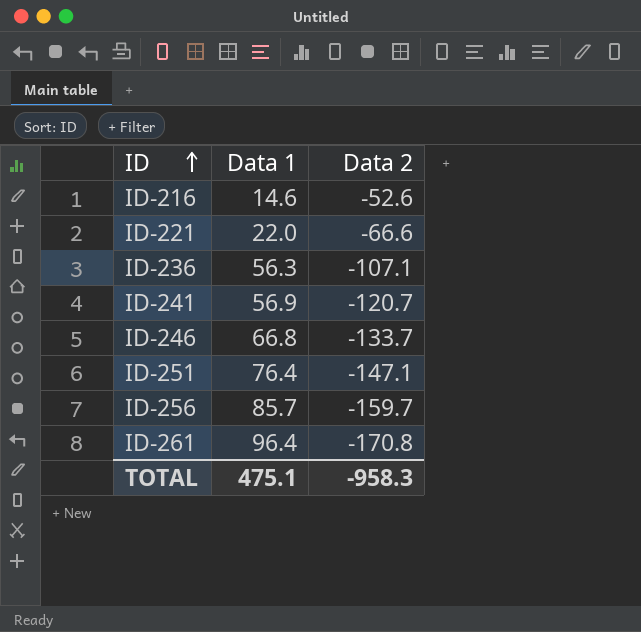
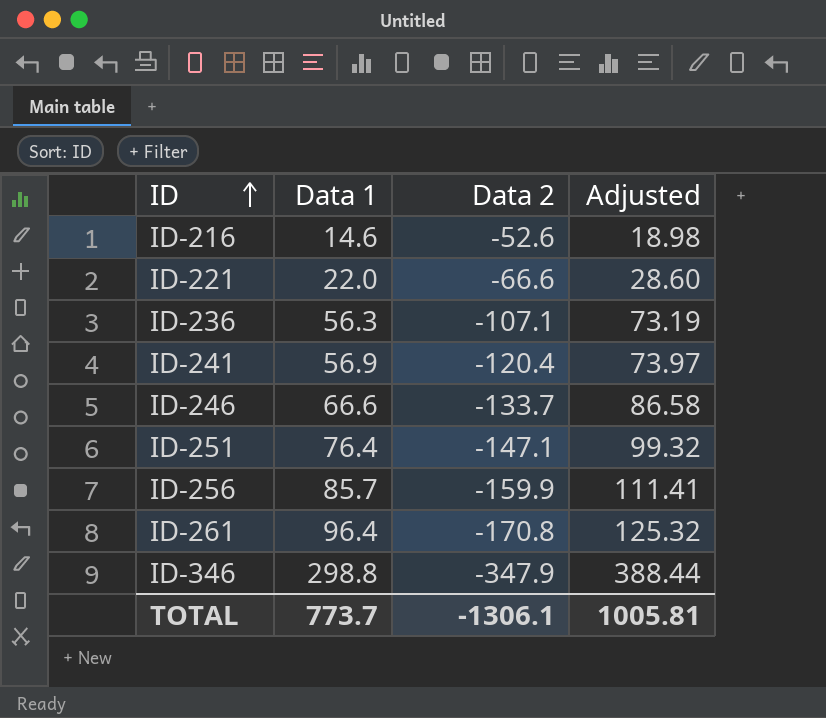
column Adjusted | formula: none -> [Data 1] * 1.3
ID-241 | Data 2: -120.7 -> -120.4
ID-246 | Data 1: 66.8 -> 66.6
ID-256 | Data 2: -159.7 -> -159.9
row ID-346: none -> 298.8 | -347.9 | 388.44
TOTAL | Data 1: 475.1 -> 773.7
TOTAL | Data 2: -958.3 -> -1306.1

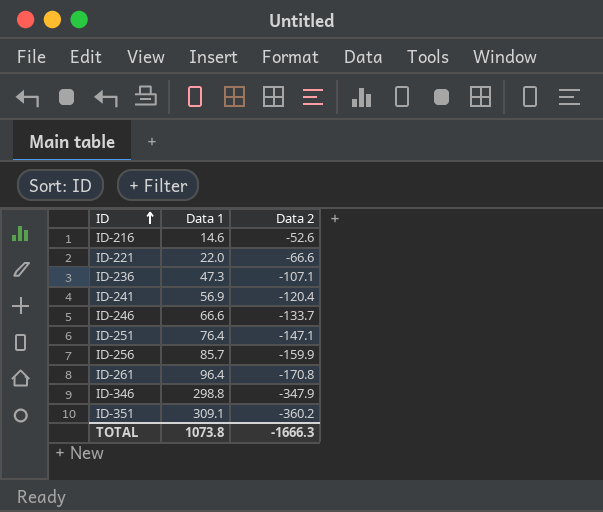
column Adjusted | formula: [Data 1] * 1.3 -> none
ID-236 | Data 1: 56.3 -> 47.3
row ID-351: none -> 309.1 | -360.2
TOTAL | Data 1: 773.7 -> 1073.8
TOTAL | Data 2: -1306.1 -> -1666.3

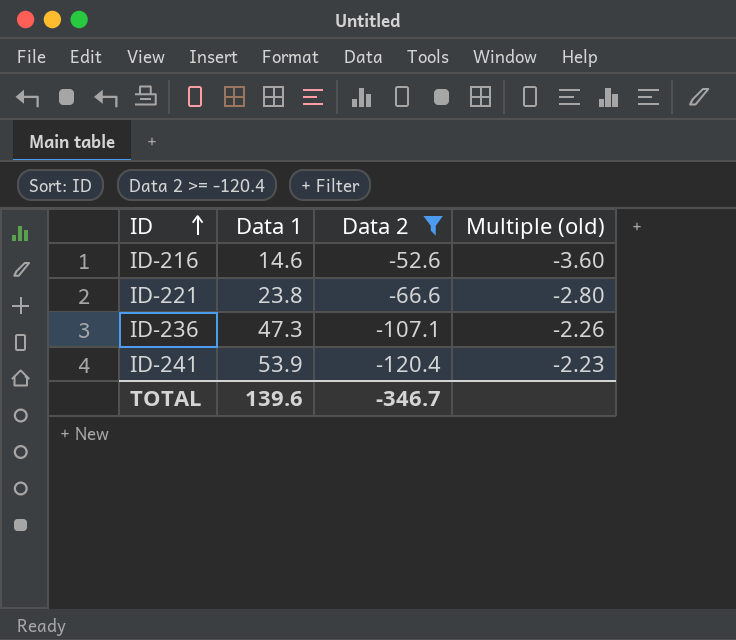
filter: none -> Data 2 >= -120.4
column Multiple (old) | formula: none -> [Data 2] / [Data 1]
ID-221 | Data 1: 22.0 -> 23.8
ID-241 | Data 1: 56.9 -> 53.9
TOTAL | Data 1: 1073.8 -> 139.6
TOTAL | Data 2: -1666.3 -> -346.7

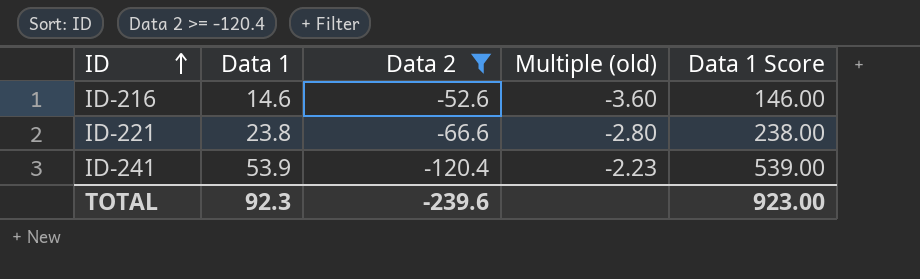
column Data 1 Score | formula: none -> [Data 1] * 10
row ID-236: 47.3 | -107.1 | -2.26 -> none
TOTAL | Data 1: 139.6 -> 92.3
TOTAL | Data 2: -346.7 -> -239.6

